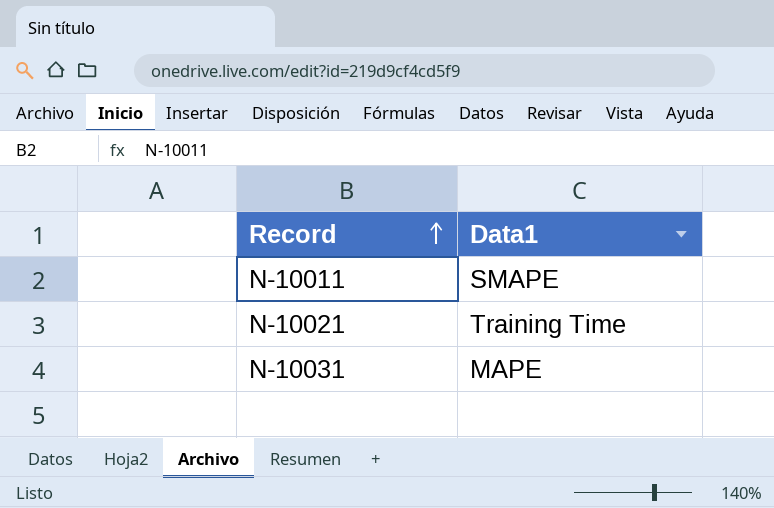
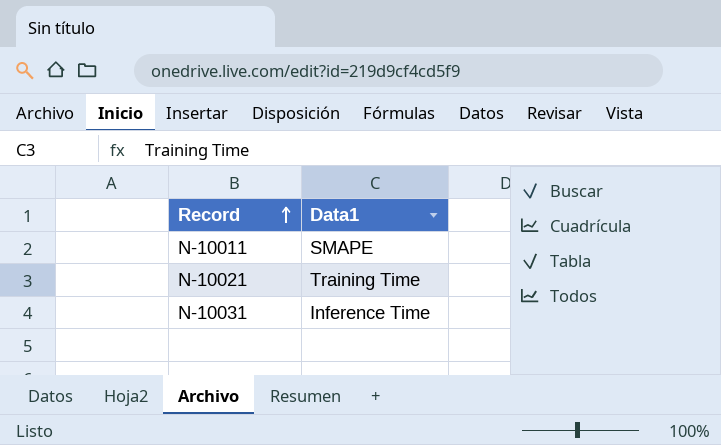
N-10031 | Data1: MAPE -> Inference Time

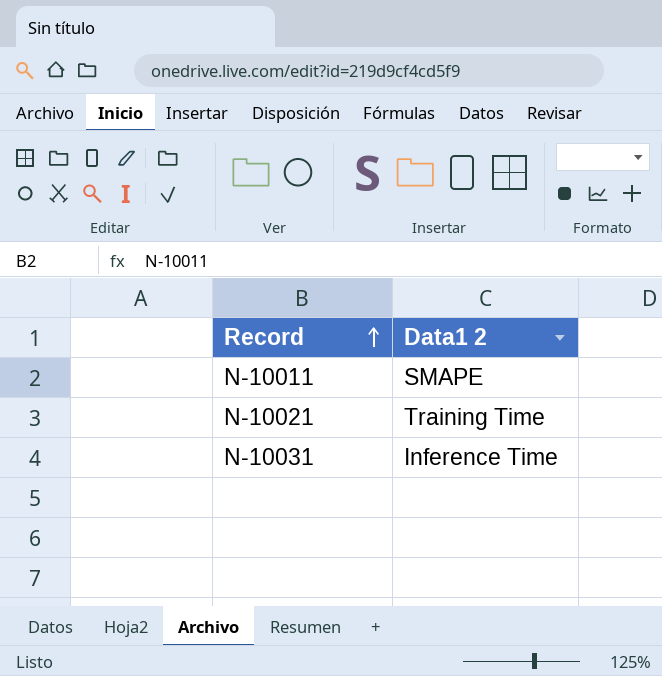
column name: Data1 -> Data1 2

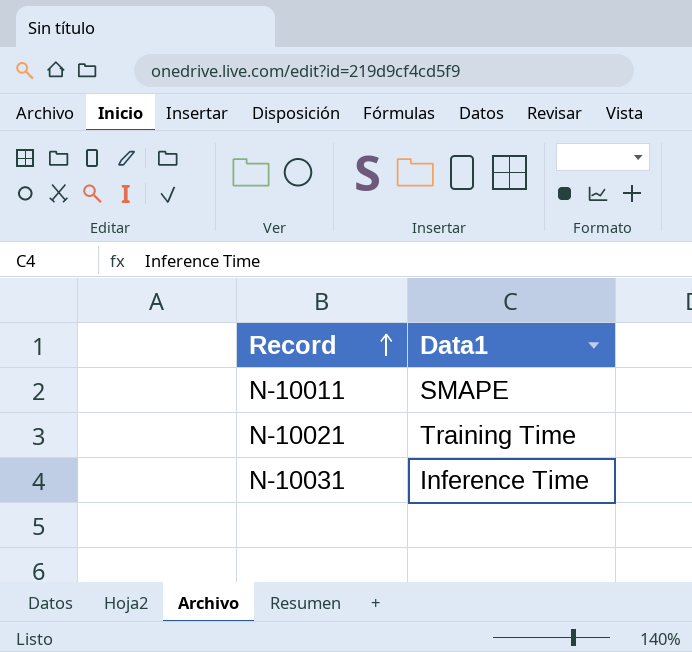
column name: Data1 2 -> Data1

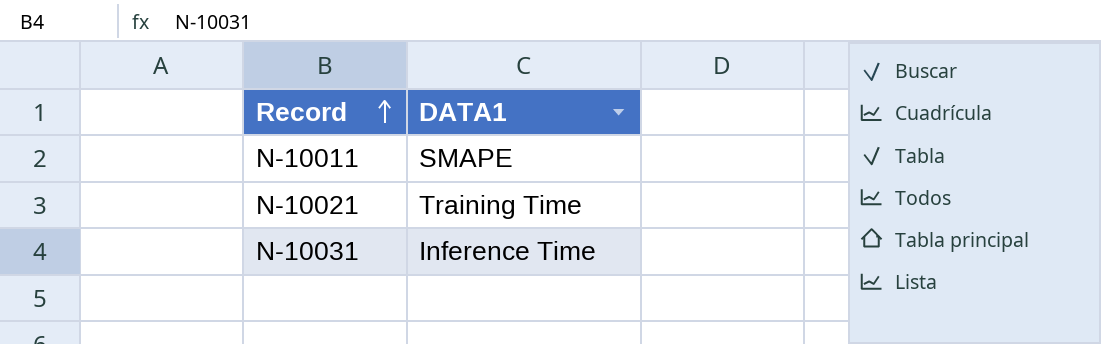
column name: Data1 -> DATA1

